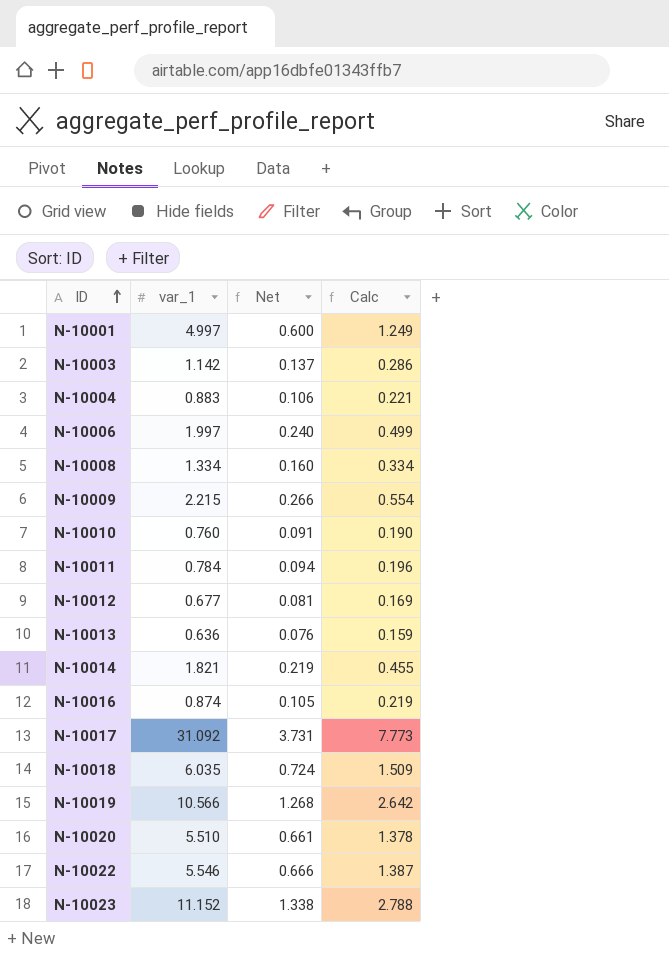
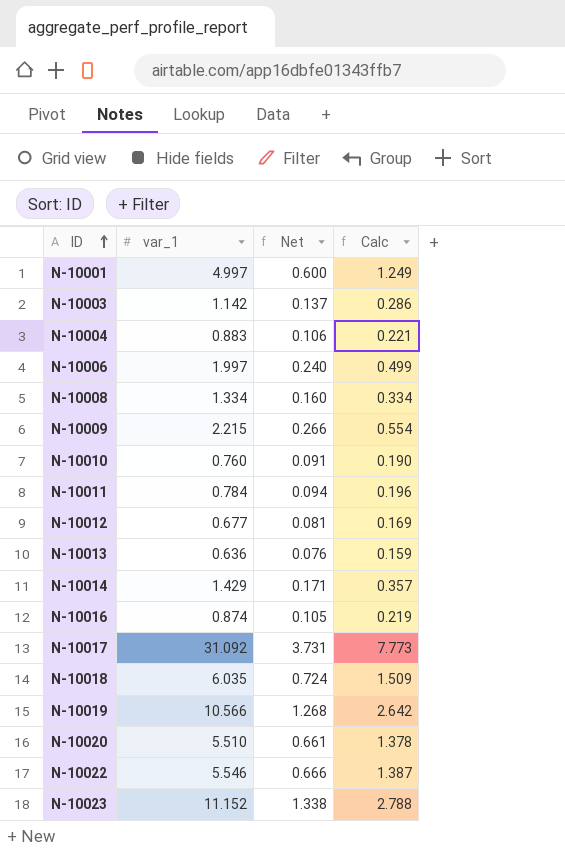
N-10014 | var_1: 1.821 -> 1.429
N-10014 | Net: 0.219 -> 0.171
N-10014 | Calc: 0.455 -> 0.357

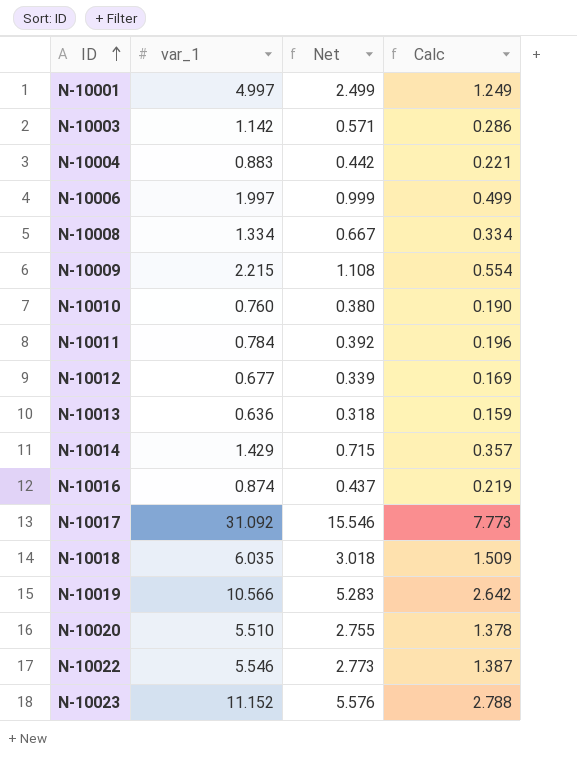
column Net | formula: [var_1] * 0.12 -> [var_1] * 0.5

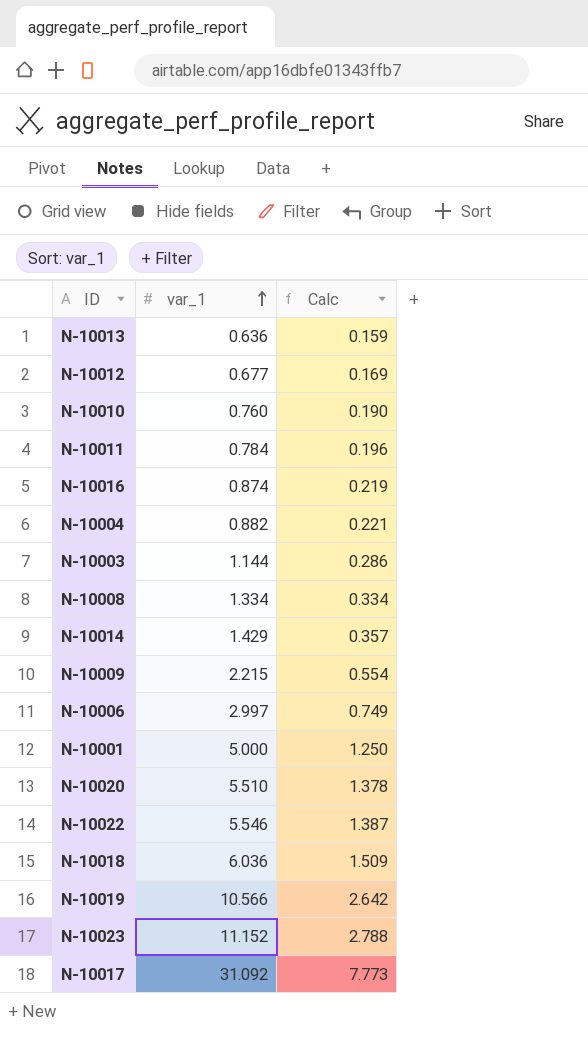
row order: ID ascending -> var_1 ascending
column Net | formula: [var_1] * 0.5 -> none
N-10004 | var_1: 0.883 -> 0.882
N-10003 | var_1: 1.142 -> 1.144
N-10006 | var_1: 1.997 -> 2.997
N-10006 | Calc: 0.499 -> 0.749
N-10001 | var_1: 4.997 -> 5.000
N-10001 | Calc: 1.249 -> 1.250
N-10018 | var_1: 6.035 -> 6.036

